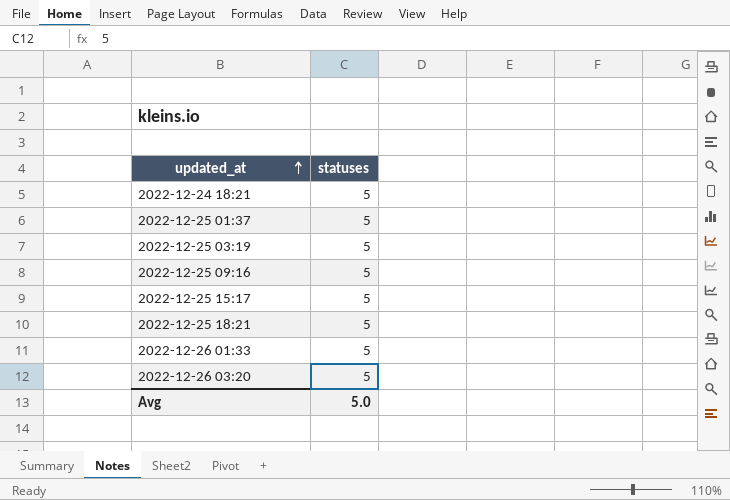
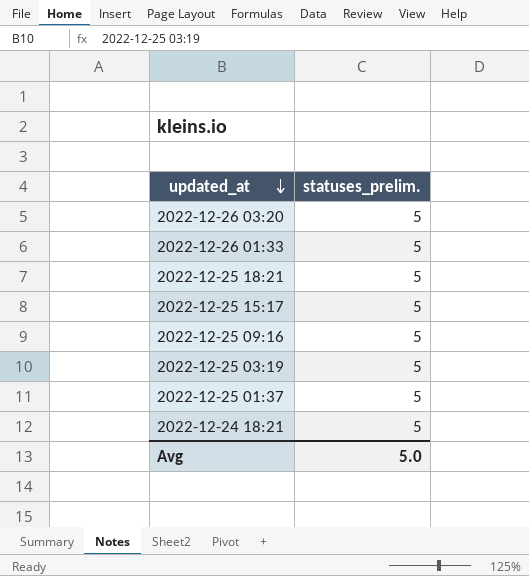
row order: updated_at ascending -> updated_at descending
column name: statuses -> statuses_prelim.

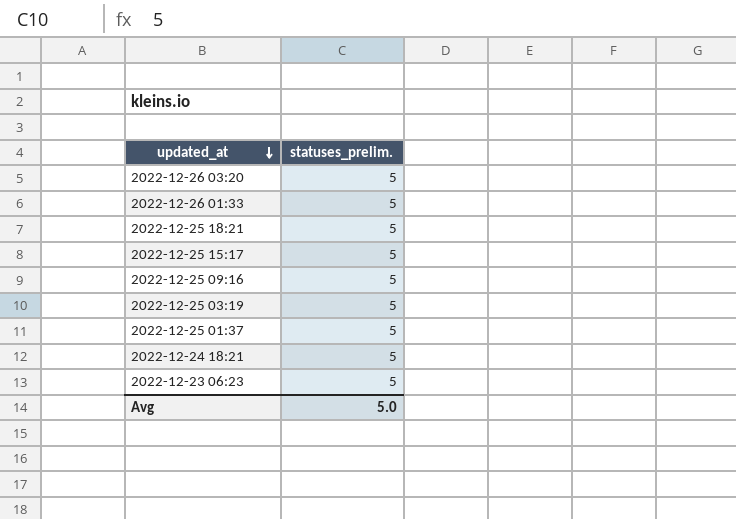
row 2022-12-23 06:23: none -> 5

